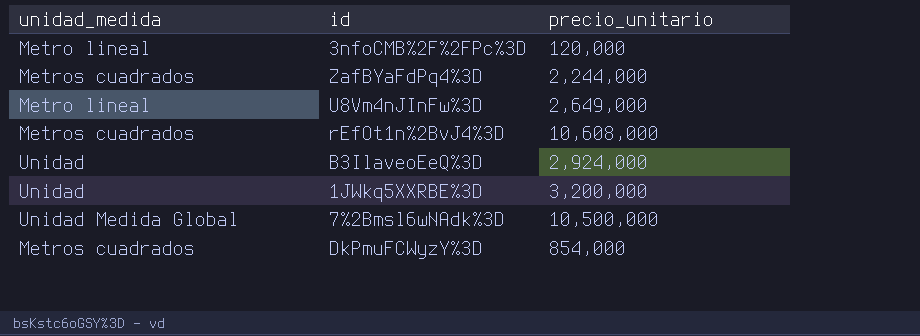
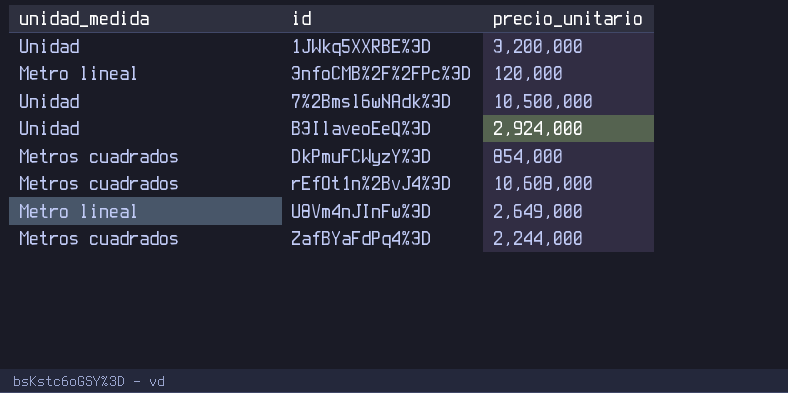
row order: none -> id ascending
7%2Bmsl6wNAdk%3D | unidad_medida: Unidad Medida Global -> Unidad

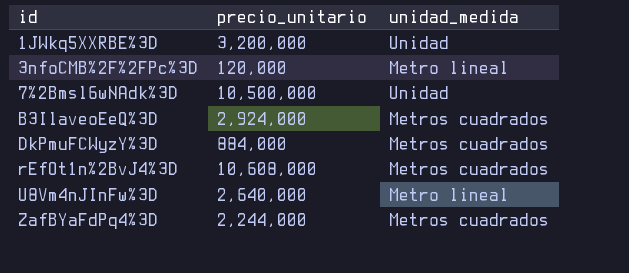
column unidad_medida | position: 1 -> 3
B3IlaveoEeQ%3D | unidad_medida: Unidad -> Metros cuadrados
DkPmuFCWyzY%3D | precio_unitario: 854,000 -> 884,000
U8Vm4nJInFw%3D | precio_unitario: 2,649,000 -> 2,640,000

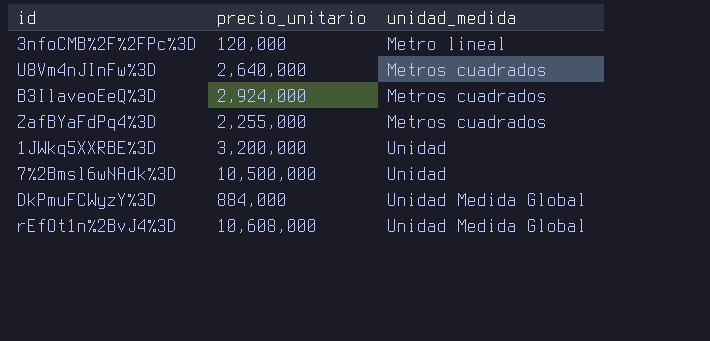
row order: id ascending -> unidad_medida ascending
U8Vm4nJInFw%3D | unidad_medida: Metro lineal -> Metros cuadrados
ZafBYaFdPq4%3D | precio_unitario: 2,244,000 -> 2,255,000
DkPmuFCWyzY%3D | unidad_medida: Metros cuadrados -> Unidad Medida Global
rEfOt1n%2BvJ4%3D | unidad_medida: Metros cuadrados -> Unidad Medida Global

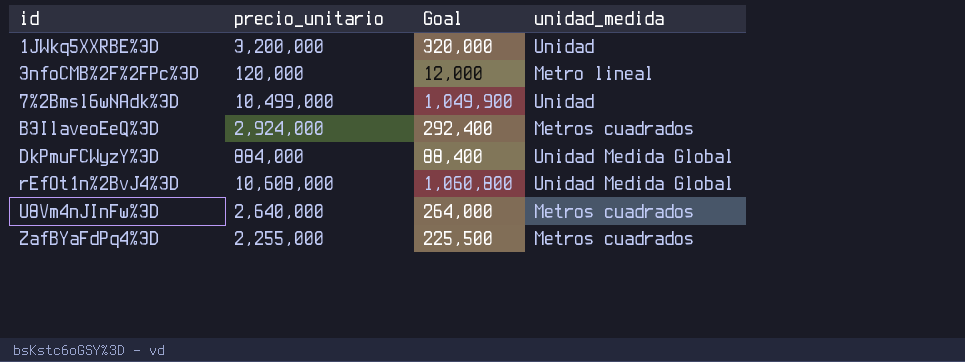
row order: unidad_medida ascending -> id ascending
column Goal | formula: none -> [precio_unitario] * 0.1
7%2Bmsl6wNAdk%3D | precio_unitario: 10,500,000 -> 10,499,000

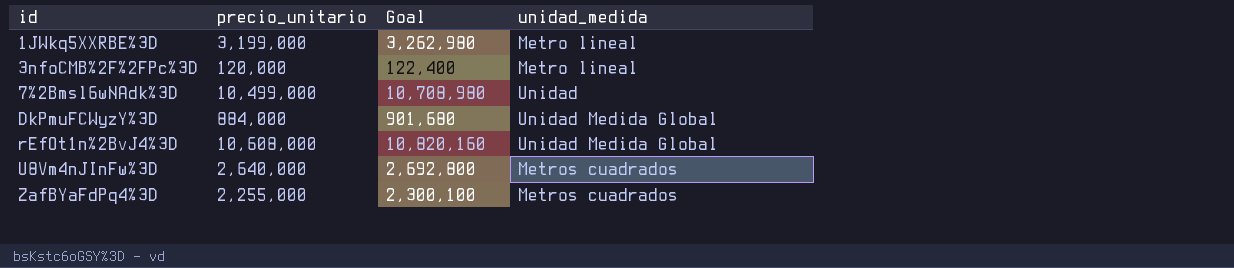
column Goal | formula: [precio_unitario] * 0.1 -> [precio_unitario] * 1.02
row B3IlaveoEeQ%3D: 2,924,000 | 292,400 | Metros cuadrados -> none
1JWkq5XXRBE%3D | precio_unitario: 3,200,000 -> 3,199,000
1JWkq5XXRBE%3D | unidad_medida: Unidad -> Metro lineal

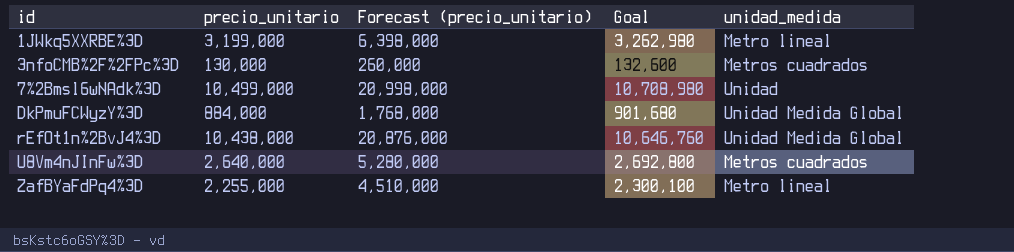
column Forecast (precio_unitario) | formula: none -> [precio_unitario] * 2
3nfoCMB%2F%2FPc%3D | precio_unitario: 120,000 -> 130,000
3nfoCMB%2F%2FPc%3D | Goal: 122,400 -> 132,600
3nfoCMB%2F%2FPc%3D | unidad_medida: Metro lineal -> Metros cuadrados
rEfOt1n%2BvJ4%3D | precio_unitario: 10,608,000 -> 10,438,000
rEfOt1n%2BvJ4%3D | Goal: 10,820,160 -> 10,646,760
ZafBYaFdPq4%3D | unidad_medida: Metros cuadrados -> Metro lineal

